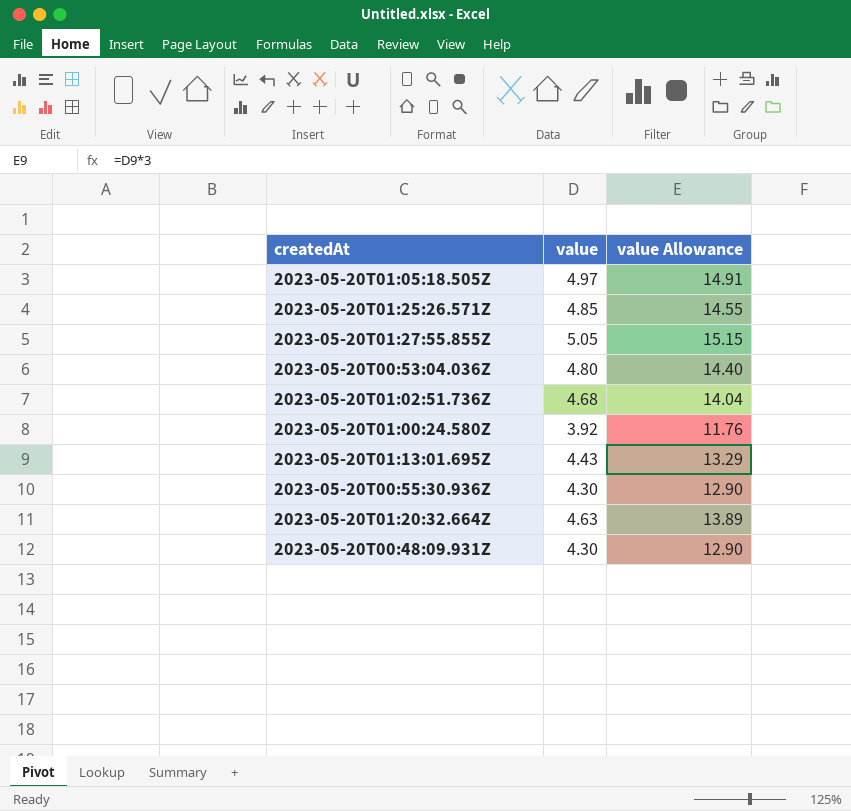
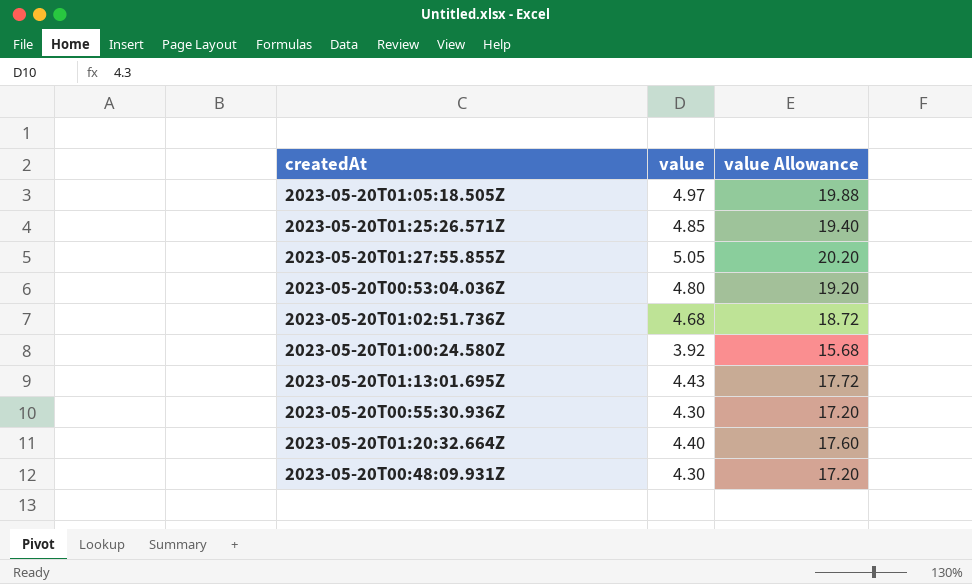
column value Allowance | formula: [value] * 3 -> [value] * 4
2023-05-20T01:20:32.664Z | value: 4.63 -> 4.40

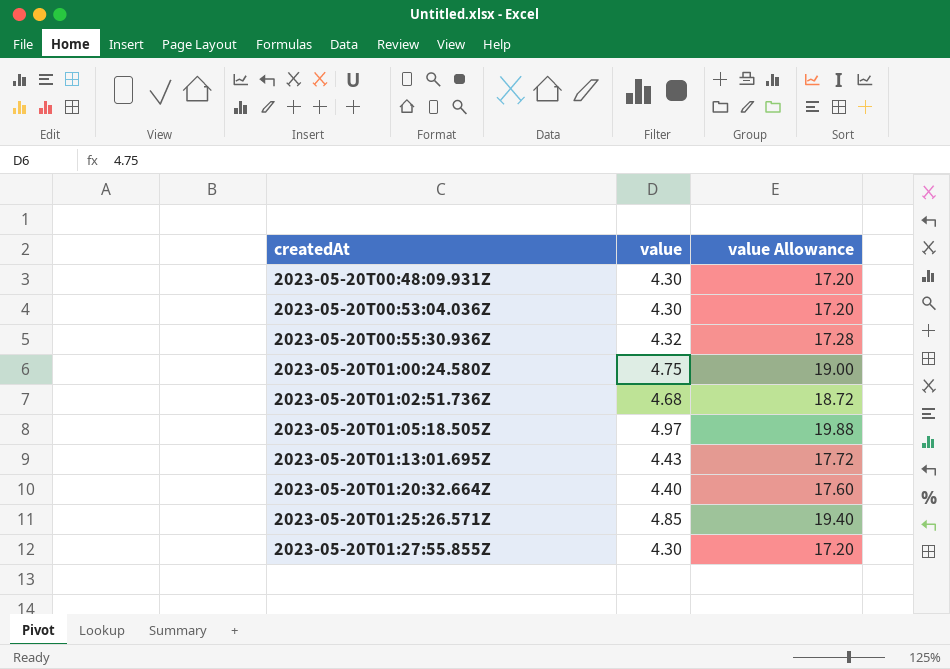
row order: none -> createdAt ascending
2023-05-20T00:53:04.036Z | value: 4.80 -> 4.30
2023-05-20T00:53:04.036Z | value Allowance: 19.20 -> 17.20
2023-05-20T00:55:30.936Z | value: 4.30 -> 4.32
2023-05-20T00:55:30.936Z | value Allowance: 17.20 -> 17.28
2023-05-20T01:00:24.580Z | value: 3.92 -> 4.75
2023-05-20T01:00:24.580Z | value Allowance: 15.68 -> 19.00
2023-05-20T01:27:55.855Z | value: 5.05 -> 4.30
2023-05-20T01:27:55.855Z | value Allowance: 20.20 -> 17.20

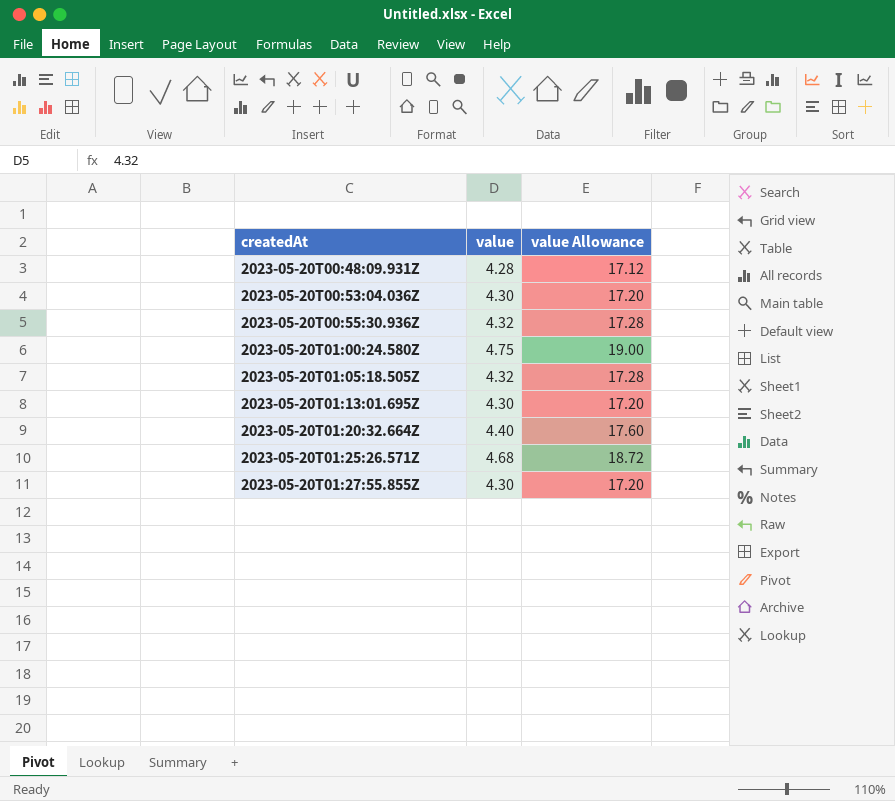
row 2023-05-20T01:02:51.736Z: 4.68 | 18.72 -> none
2023-05-20T00:48:09.931Z | value: 4.30 -> 4.28
2023-05-20T00:48:09.931Z | value Allowance: 17.20 -> 17.12
2023-05-20T01:05:18.505Z | value: 4.97 -> 4.32
2023-05-20T01:05:18.505Z | value Allowance: 19.88 -> 17.28
2023-05-20T01:13:01.695Z | value: 4.43 -> 4.30
2023-05-20T01:13:01.695Z | value Allowance: 17.72 -> 17.20
2023-05-20T01:25:26.571Z | value: 4.85 -> 4.68
2023-05-20T01:25:26.571Z | value Allowance: 19.40 -> 18.72

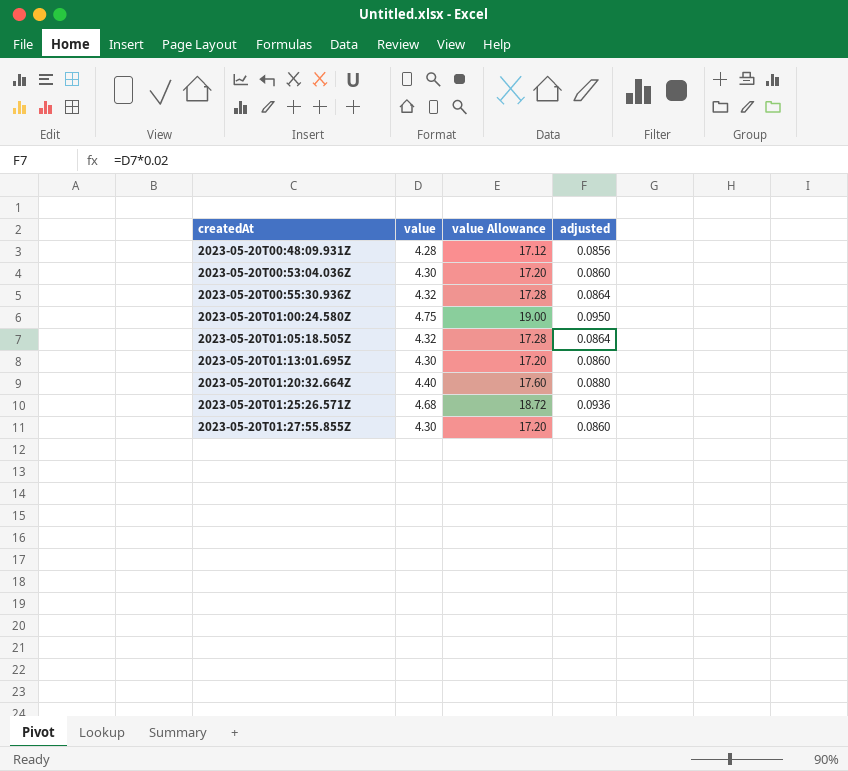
column adjusted | formula: none -> [value] * 0.02

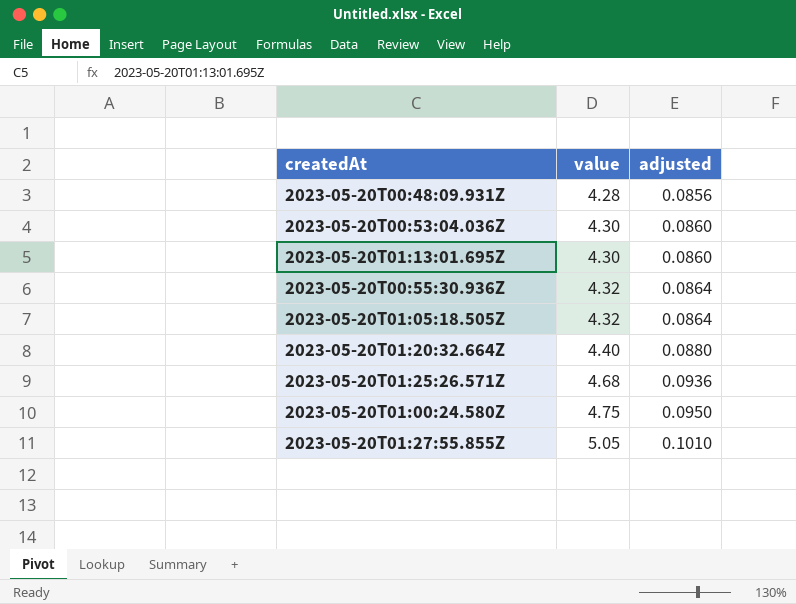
row order: createdAt ascending -> value ascending
column value Allowance | formula: [value] * 4 -> none
2023-05-20T01:27:55.855Z | value: 4.30 -> 5.05
2023-05-20T01:27:55.855Z | adjusted: 0.0860 -> 0.1010

